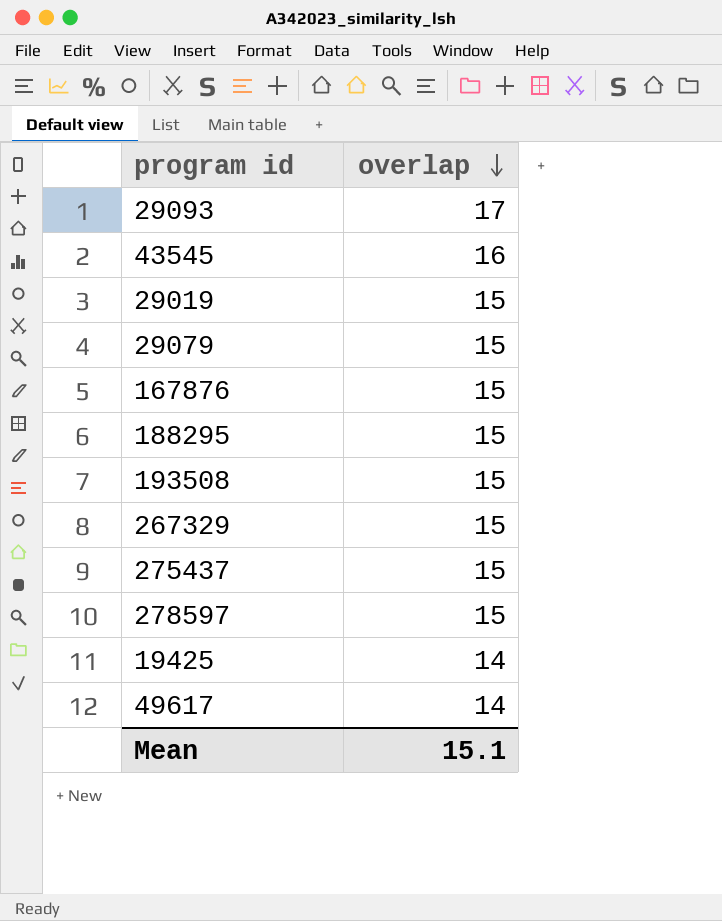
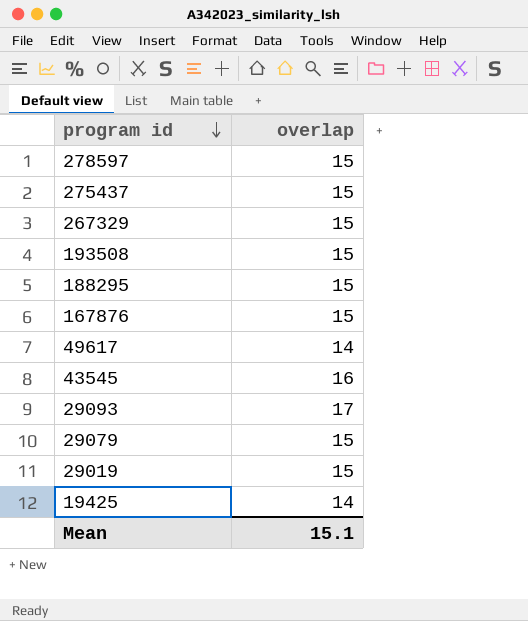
row order: overlap descending -> program id descending

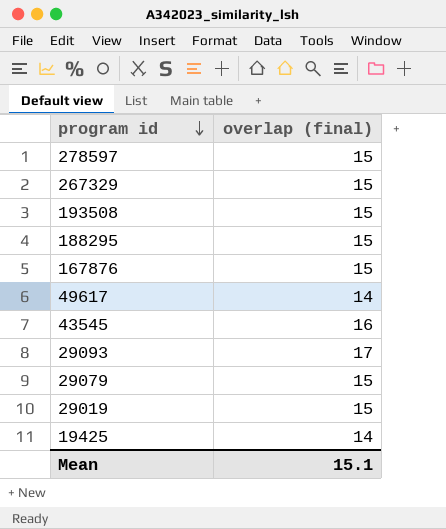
column name: overlap -> overlap (final)
row 275437: 15 -> none

